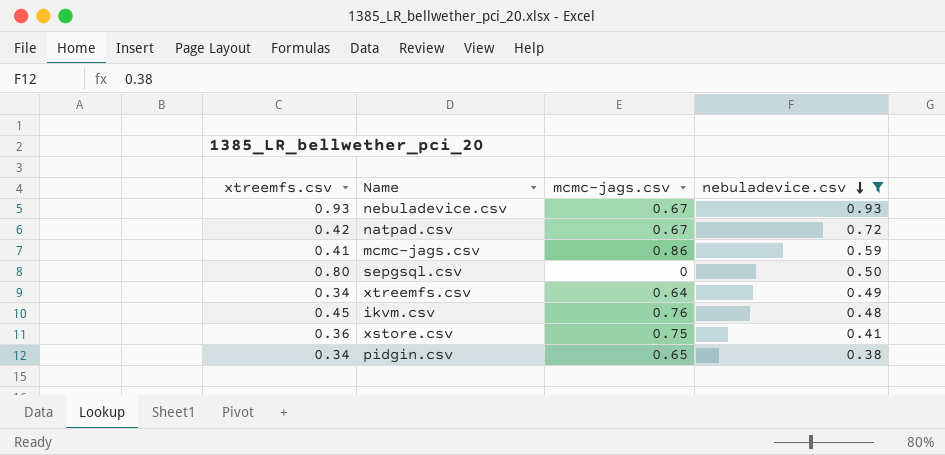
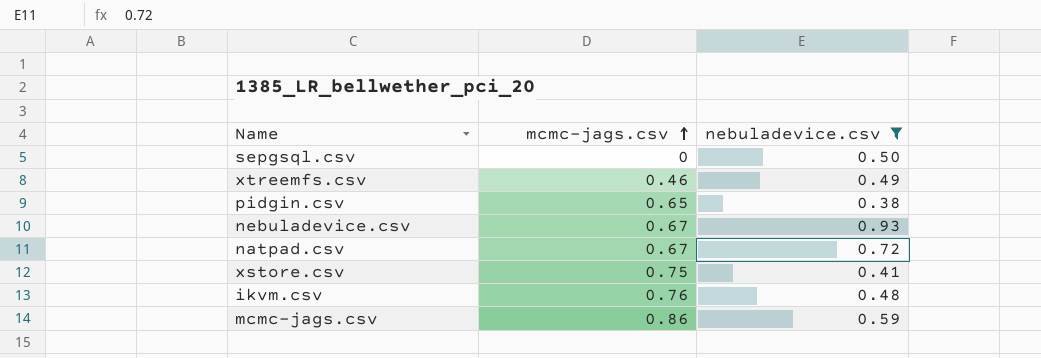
row order: nebuladevice.csv descending -> mcmc-jags.csv ascending
column xtreemfs.csv | position: 1 -> none
xtreemfs.csv | mcmc-jags.csv: 0.64 -> 0.46

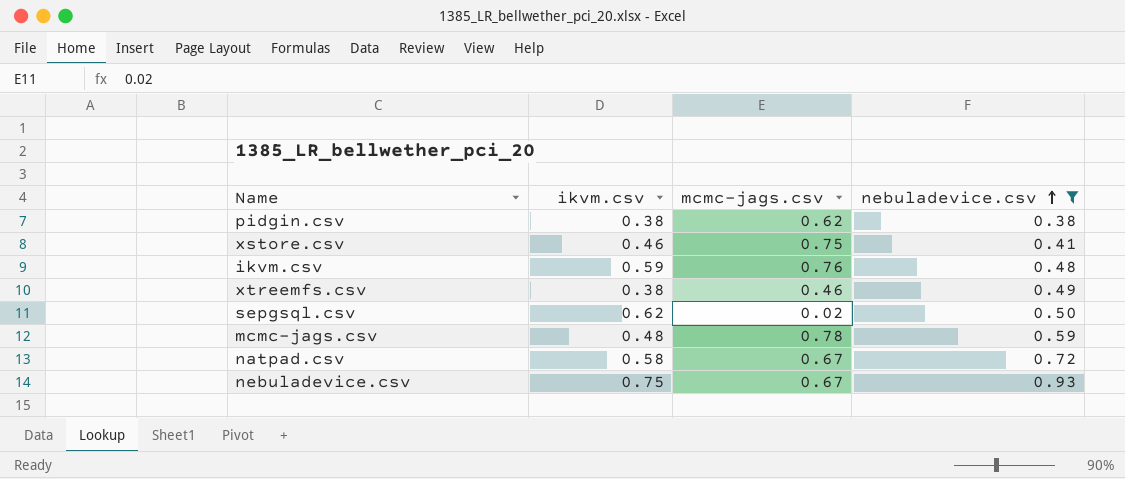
row order: mcmc-jags.csv ascending -> nebuladevice.csv ascending
column ikvm.csv | position: none -> 2
pidgin.csv | mcmc-jags.csv: 0.65 -> 0.62
sepgsql.csv | mcmc-jags.csv: 0 -> 0.02
mcmc-jags.csv | mcmc-jags.csv: 0.86 -> 0.78

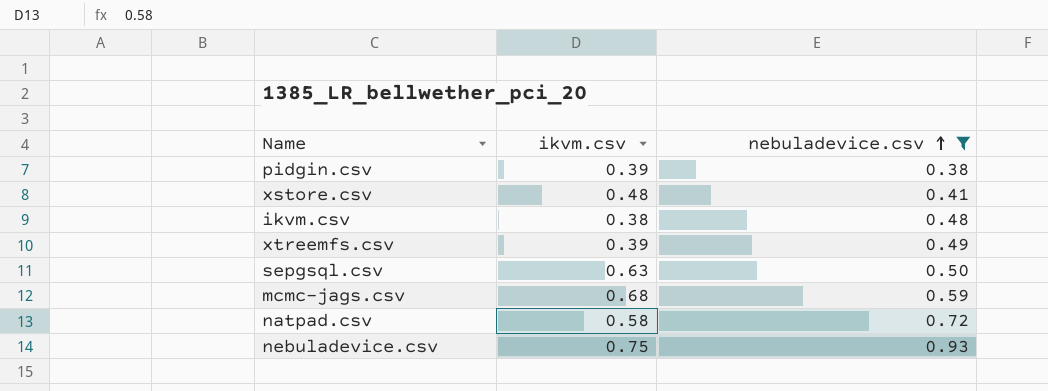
column mcmc-jags.csv | position: 3 -> none
pidgin.csv | ikvm.csv: 0.38 -> 0.39
xstore.csv | ikvm.csv: 0.46 -> 0.48
ikvm.csv | ikvm.csv: 0.59 -> 0.38
xtreemfs.csv | ikvm.csv: 0.38 -> 0.39
sepgsql.csv | ikvm.csv: 0.62 -> 0.63
mcmc-jags.csv | ikvm.csv: 0.48 -> 0.68

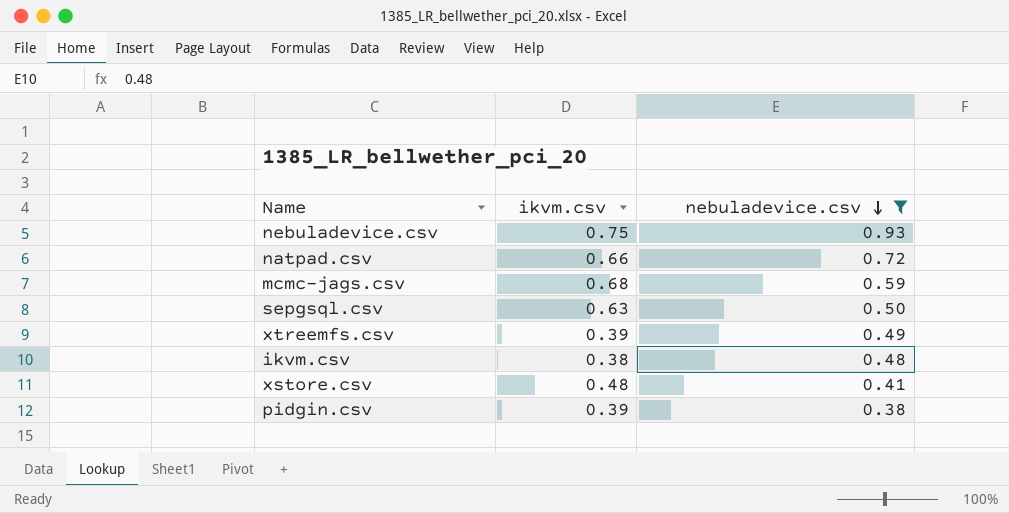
row order: nebuladevice.csv ascending -> nebuladevice.csv descending
natpad.csv | ikvm.csv: 0.58 -> 0.66

